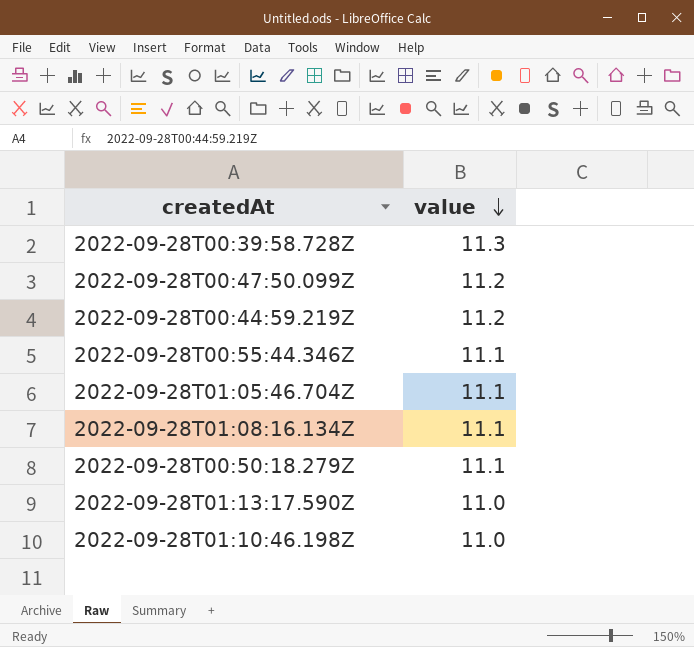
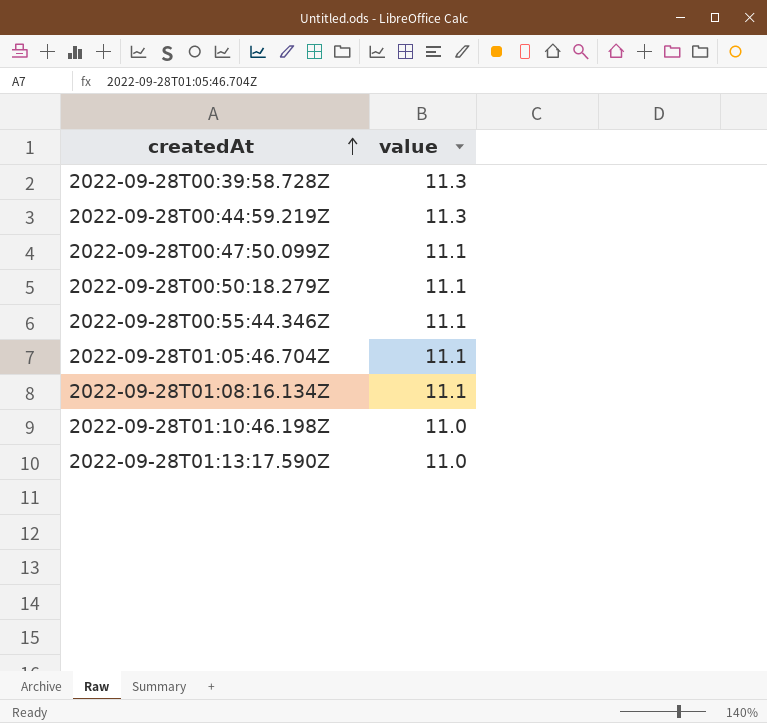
row order: value descending -> createdAt ascending
2022-09-28T00:44:59.219Z | value: 11.2 -> 11.3
2022-09-28T00:47:50.099Z | value: 11.2 -> 11.1

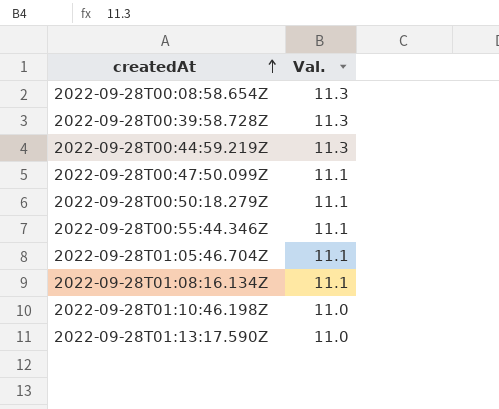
column name: value -> Val.
row 2022-09-28T00:08:58.654Z: none -> 11.3

